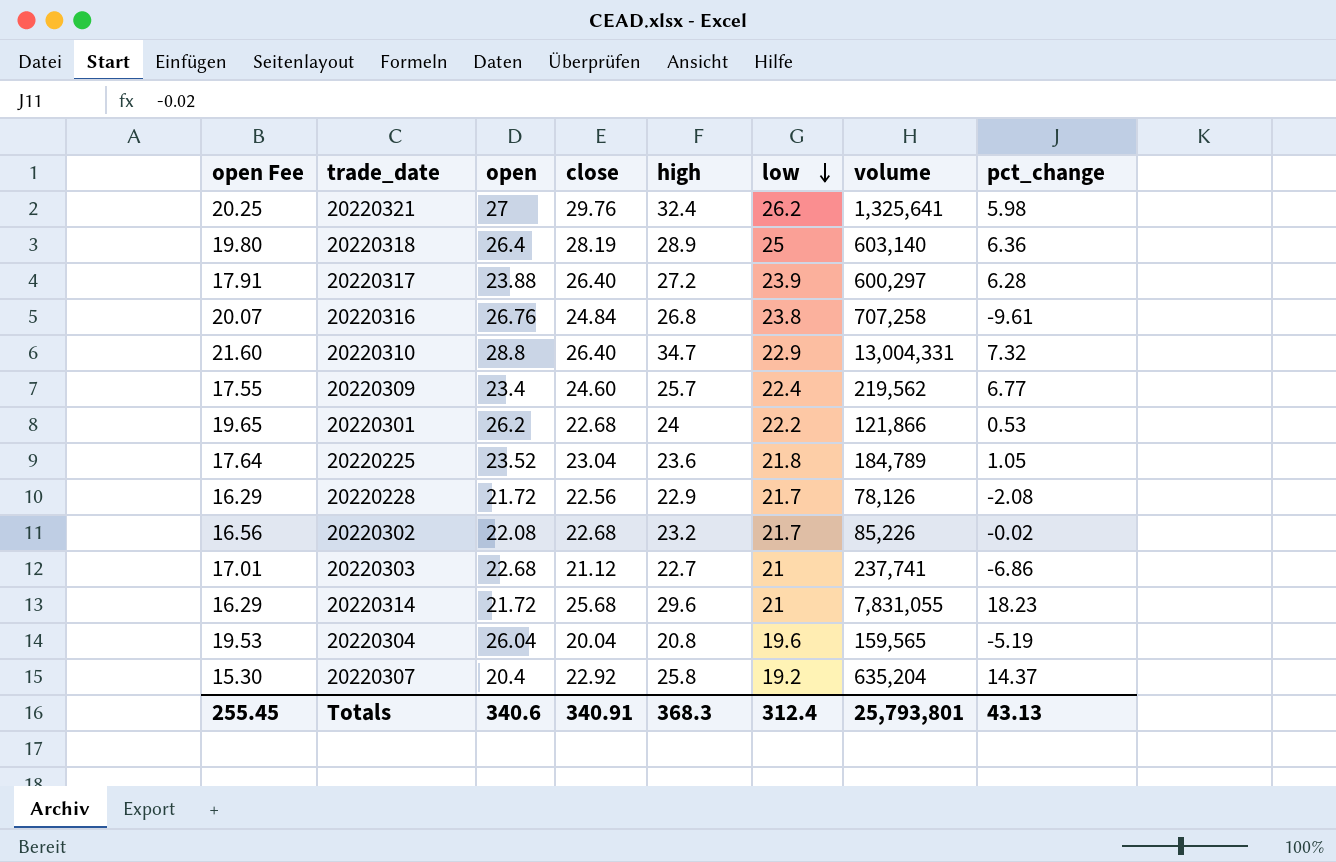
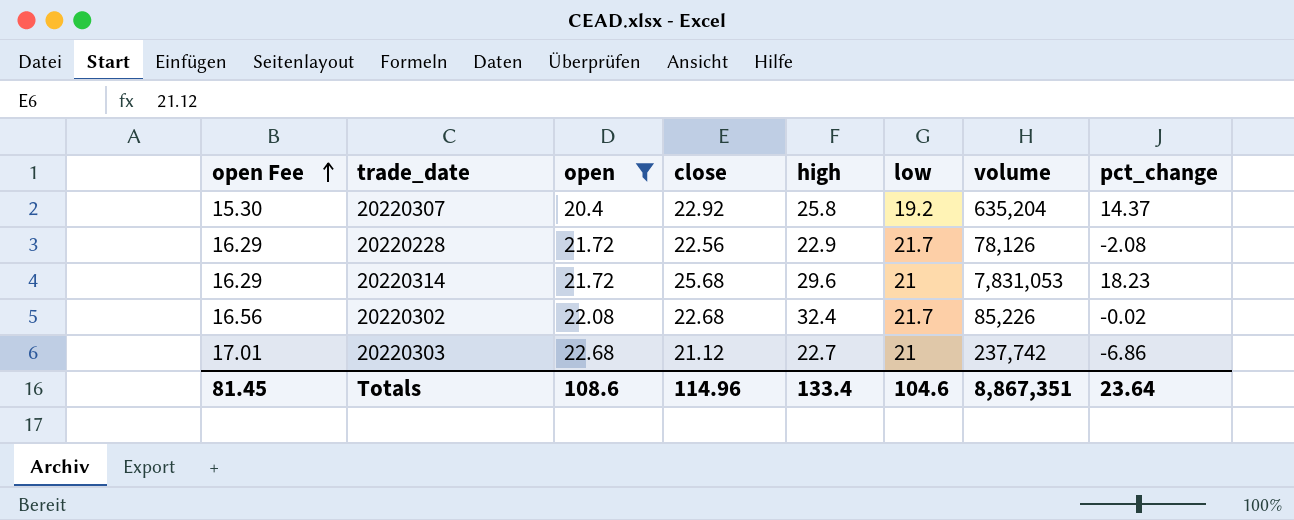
filter: none -> open <= 22.68
row order: low descending -> open Fee ascending
20220314 | volume: 7,831,055 -> 7,831,053
20220302 | high: 23.2 -> 32.4
20220303 | volume: 237,741 -> 237,742
Totals | open Fee: 255.45 -> 81.45
Totals | open: 340.6 -> 108.6
Totals | close: 340.91 -> 114.96
Totals | high: 368.3 -> 133.4
Totals | low: 312.4 -> 104.6
Totals | volume: 25,793,801 -> 8,867,351
Totals | pct_change: 43.13 -> 23.64

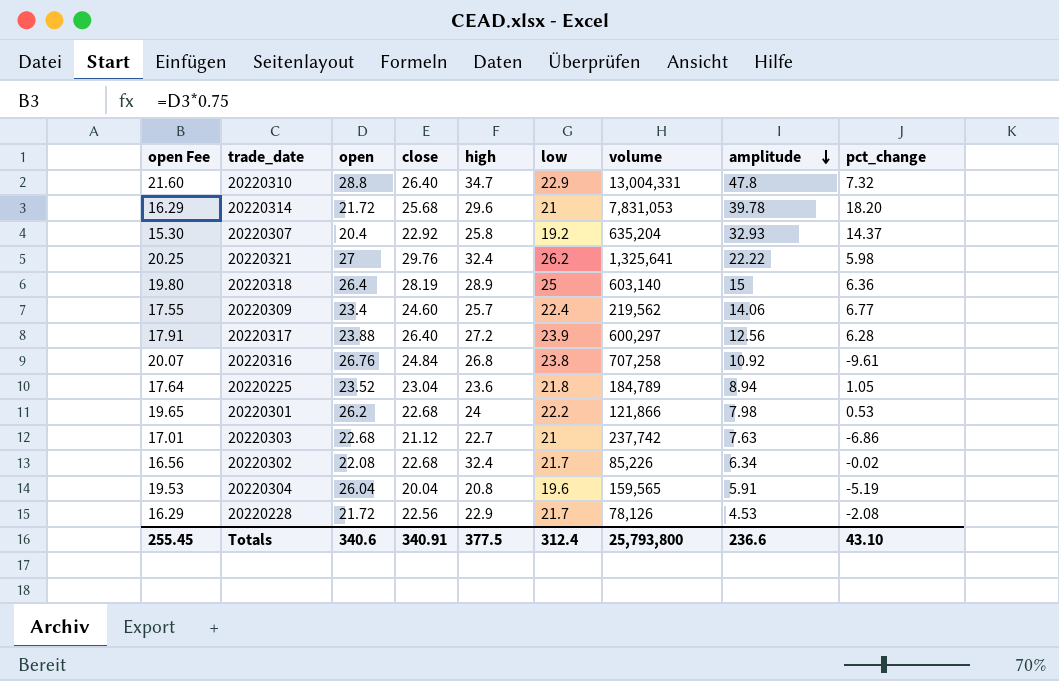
filter: open <= 22.68 -> none
row order: open Fee ascending -> amplitude descending
column amplitude | position: none -> 8
20220314 | pct_change: 18.23 -> 18.20
Totals | open Fee: 81.45 -> 255.45
Totals | open: 108.6 -> 340.6
Totals | close: 114.96 -> 340.91
Totals | high: 133.4 -> 377.5
Totals | low: 104.6 -> 312.4
Totals | volume: 8,867,351 -> 25,793,800
Totals | pct_change: 23.64 -> 43.10

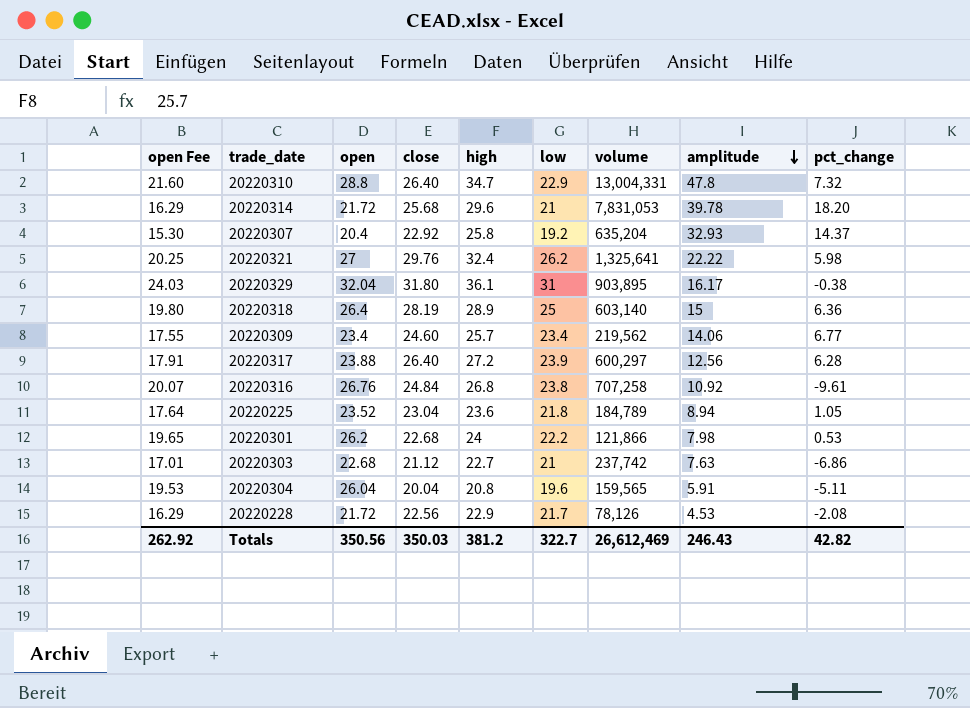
row 20220302: 16.56 | 22.08 | 22.68 | 32.4 | 21.7 | 85,226 | 6.34 | -0.02 -> none
row 20220329: none -> 24.03 | 32.04 | 31.80 | 36.1 | 31 | 903,895 | 16.17 | -0.38
20220309 | low: 22.4 -> 23.4
20220304 | pct_change: -5.19 -> -5.11
Totals | open Fee: 255.45 -> 262.92
Totals | open: 340.6 -> 350.56
Totals | close: 340.91 -> 350.03
Totals | high: 377.5 -> 381.2
Totals | low: 312.4 -> 322.7
Totals | volume: 25,793,800 -> 26,612,469
Totals | amplitude: 236.6 -> 246.43
Totals | pct_change: 43.10 -> 42.82

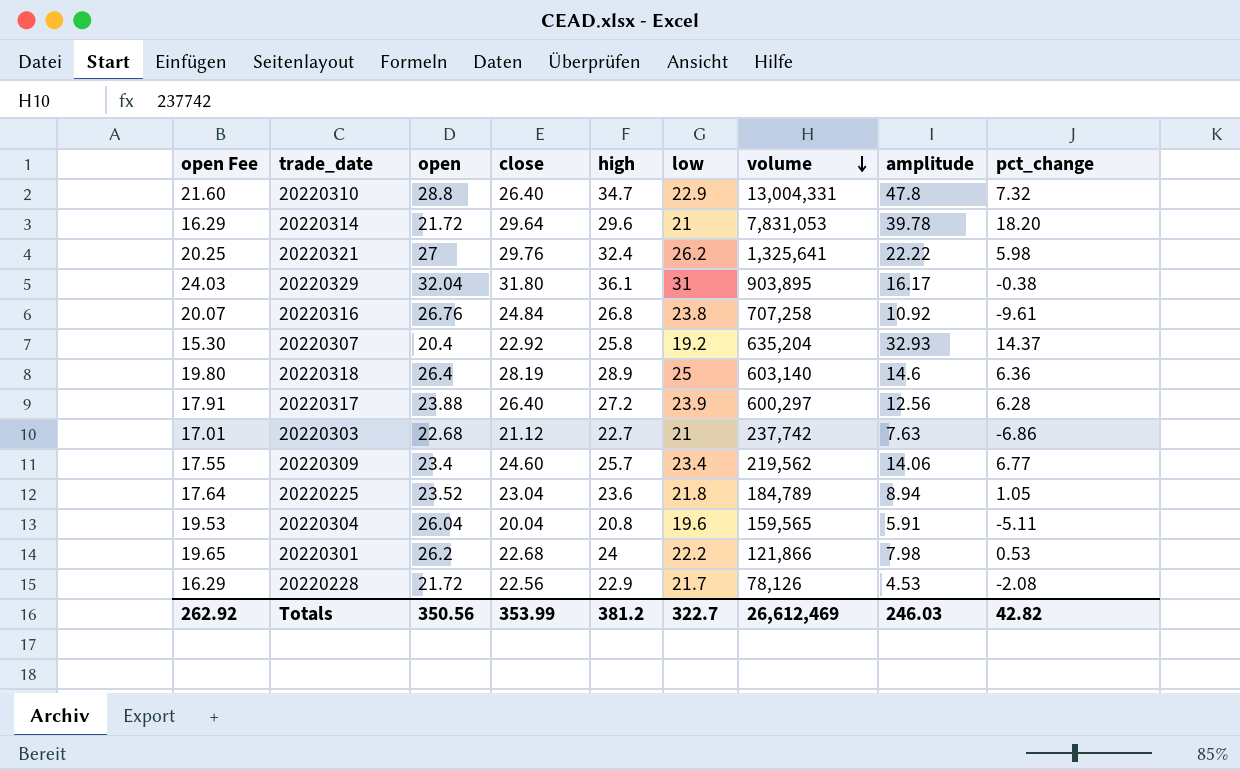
row order: amplitude descending -> volume descending
20220314 | close: 25.68 -> 29.64
20220318 | amplitude: 15 -> 14.6
Totals | close: 350.03 -> 353.99
Totals | amplitude: 246.43 -> 246.03

